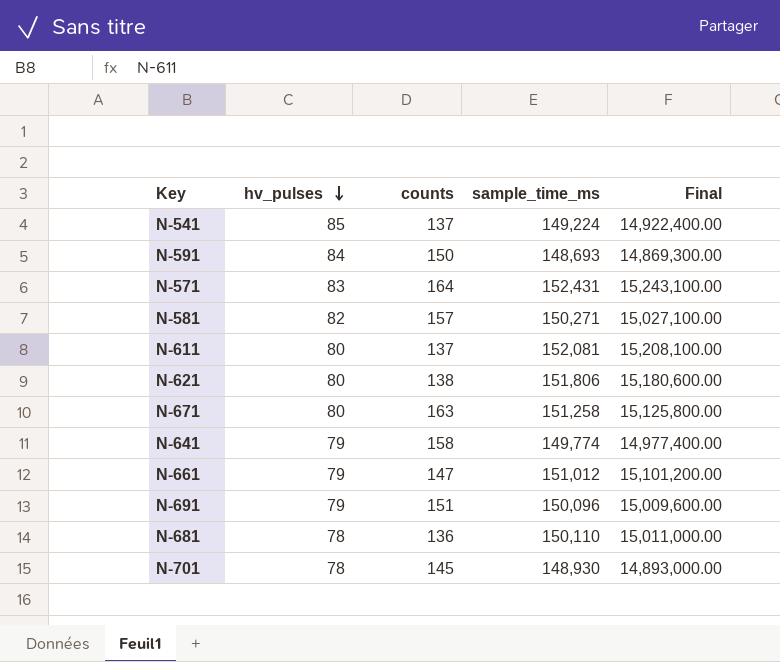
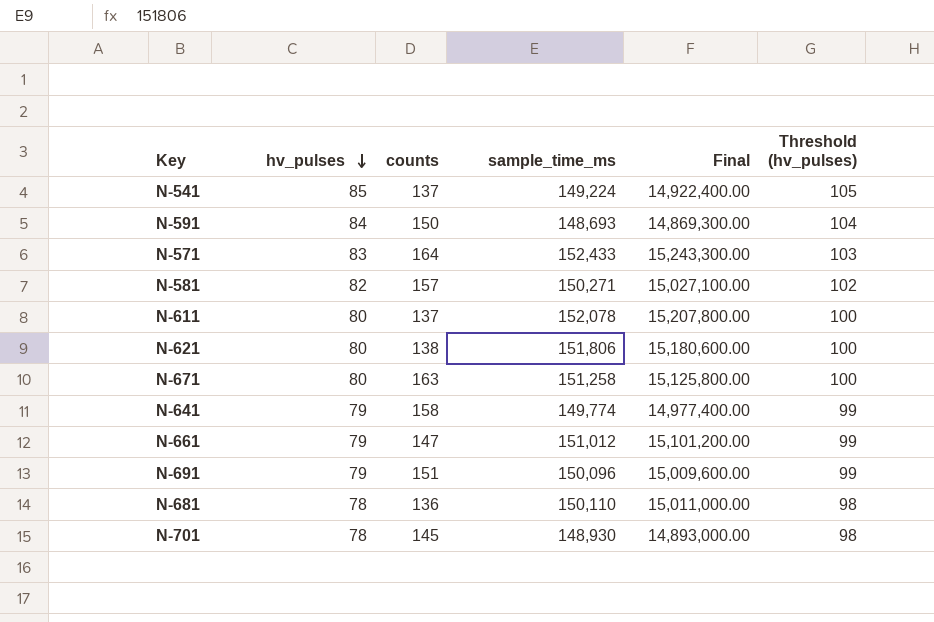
column Threshold (hv_pulses) | formula: none -> [hv_pulses] + 20
N-571 | sample_time_ms: 152,431 -> 152,433
N-571 | Final: 15,243,100.00 -> 15,243,300.00
N-611 | sample_time_ms: 152,081 -> 152,078
N-611 | Final: 15,208,100.00 -> 15,207,800.00

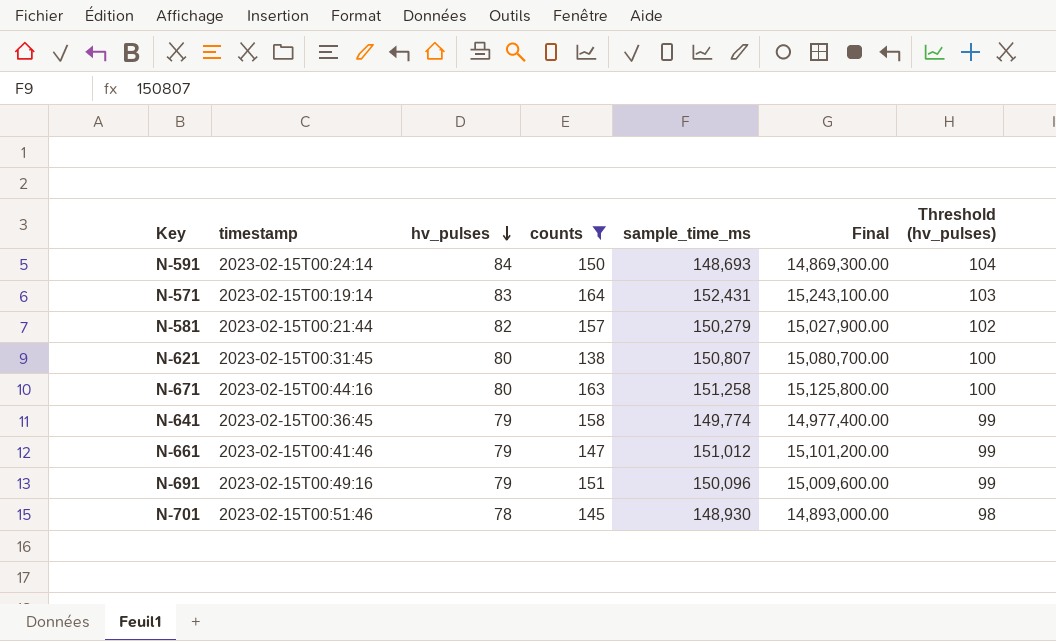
filter: none -> counts >= 138
column timestamp | position: none -> 2
N-571 | sample_time_ms: 152,433 -> 152,431
N-571 | Final: 15,243,300.00 -> 15,243,100.00
N-581 | sample_time_ms: 150,271 -> 150,279
N-581 | Final: 15,027,100.00 -> 15,027,900.00
N-621 | sample_time_ms: 151,806 -> 150,807
N-621 | Final: 15,180,600.00 -> 15,080,700.00

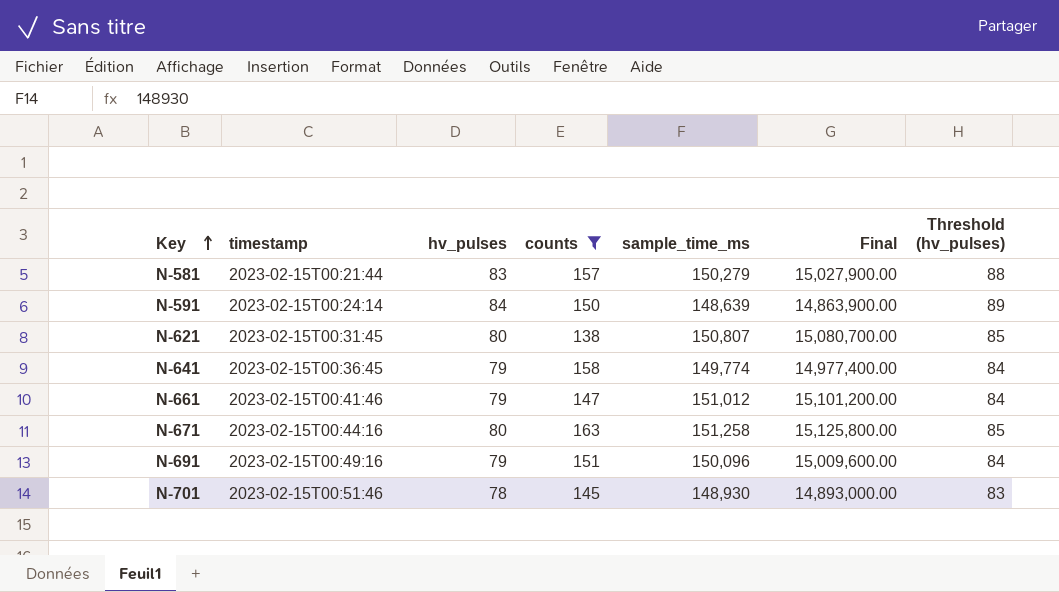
row order: hv_pulses descending -> Key ascending
column Threshold (hv_pulses) | formula: [hv_pulses] + 20 -> [hv_pulses] + 5
row N-571: 2023-02-15T00:19:14 | 83 | 164 | 152,431 | 15,243,100.00 | 103 -> none
N-581 | hv_pulses: 82 -> 83
N-591 | sample_time_ms: 148,693 -> 148,639
N-591 | Final: 14,869,300.00 -> 14,863,900.00

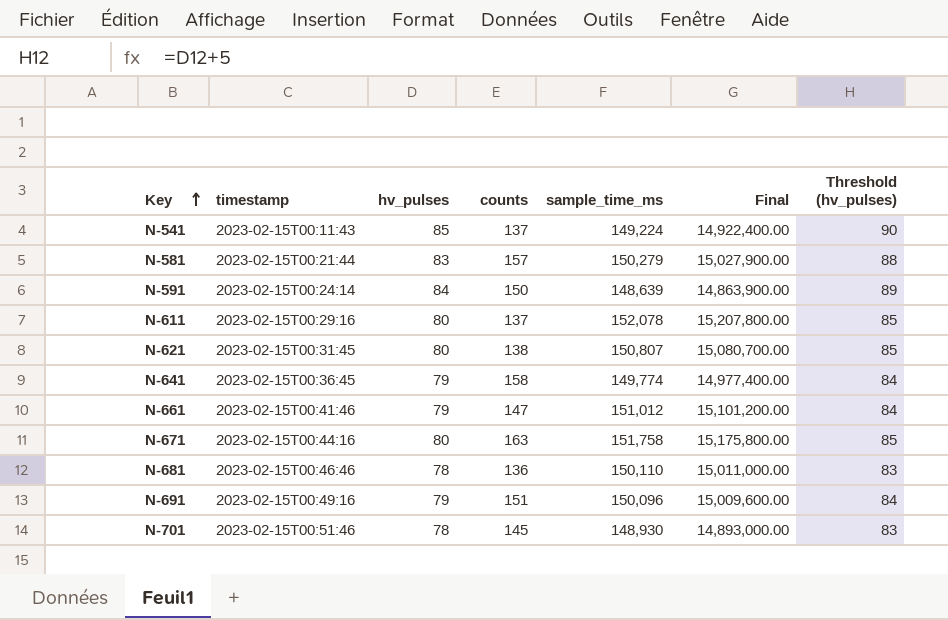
filter: counts >= 138 -> none
N-671 | sample_time_ms: 151,258 -> 151,758
N-671 | Final: 15,125,800.00 -> 15,175,800.00

